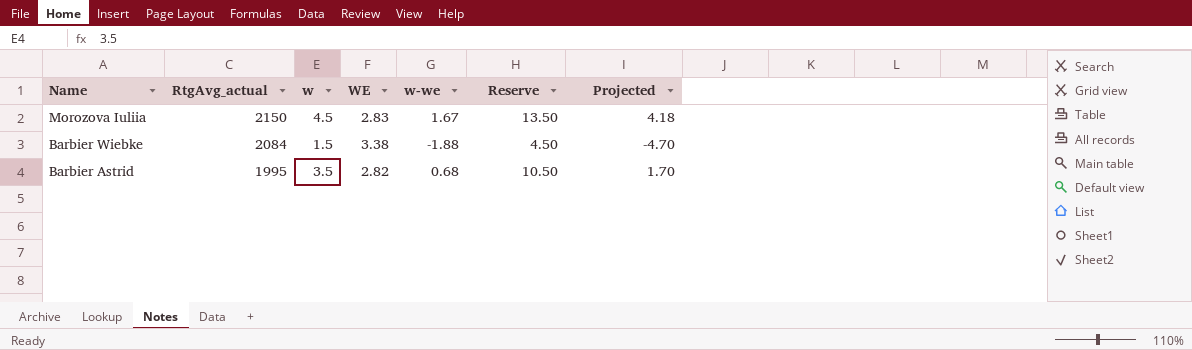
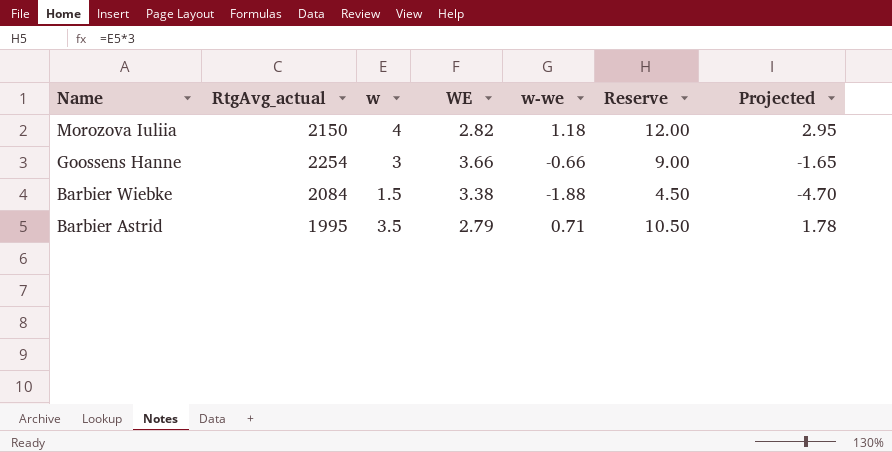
Morozova Iuliia | w: 4.5 -> 4
Morozova Iuliia | WE: 2.83 -> 2.82
Morozova Iuliia | w-we: 1.67 -> 1.18
Morozova Iuliia | Reserve: 13.50 -> 12.00
Morozova Iuliia | Projected: 4.18 -> 2.95
row Goossens Hanne: none -> 2254 | 3 | 3.66 | -0.66 | 9.00 | -1.65
Barbier Astrid | WE: 2.82 -> 2.79
Barbier Astrid | w-we: 0.68 -> 0.71
Barbier Astrid | Projected: 1.70 -> 1.78

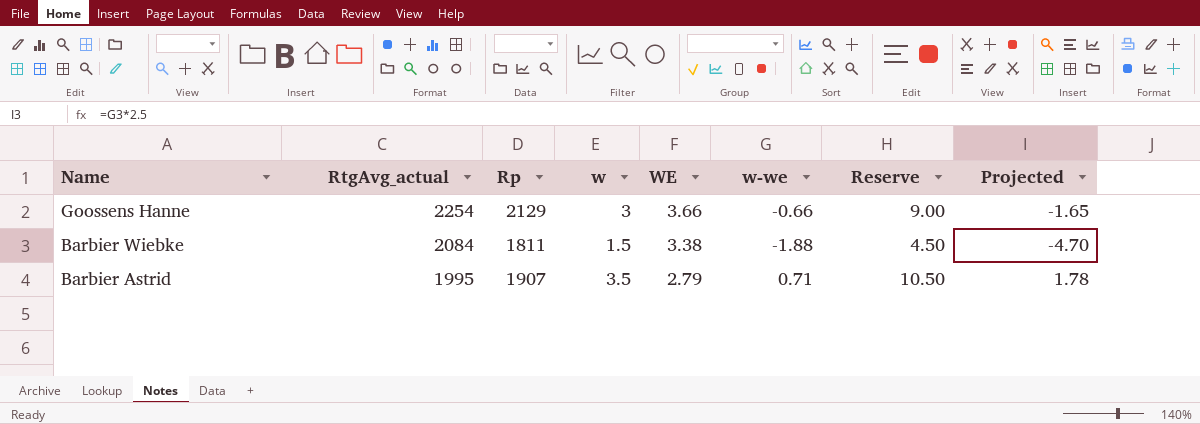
column Rp | position: none -> 3
row Morozova Iuliia: 2150 | 4 | 2.82 | 1.18 | 12.00 | 2.95 -> none

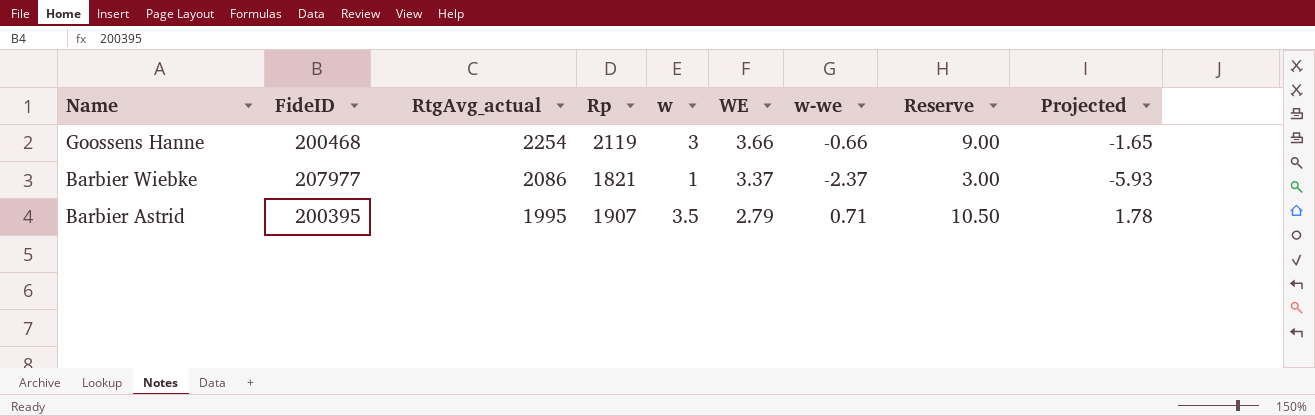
column FideID | position: none -> 2
Goossens Hanne | Rp: 2129 -> 2119
Barbier Wiebke | RtgAvg_actual: 2084 -> 2086
Barbier Wiebke | Rp: 1811 -> 1821
Barbier Wiebke | w: 1.5 -> 1
Barbier Wiebke | WE: 3.38 -> 3.37
Barbier Wiebke | w-we: -1.88 -> -2.37
Barbier Wiebke | Reserve: 4.50 -> 3.00
Barbier Wiebke | Projected: -4.70 -> -5.93

